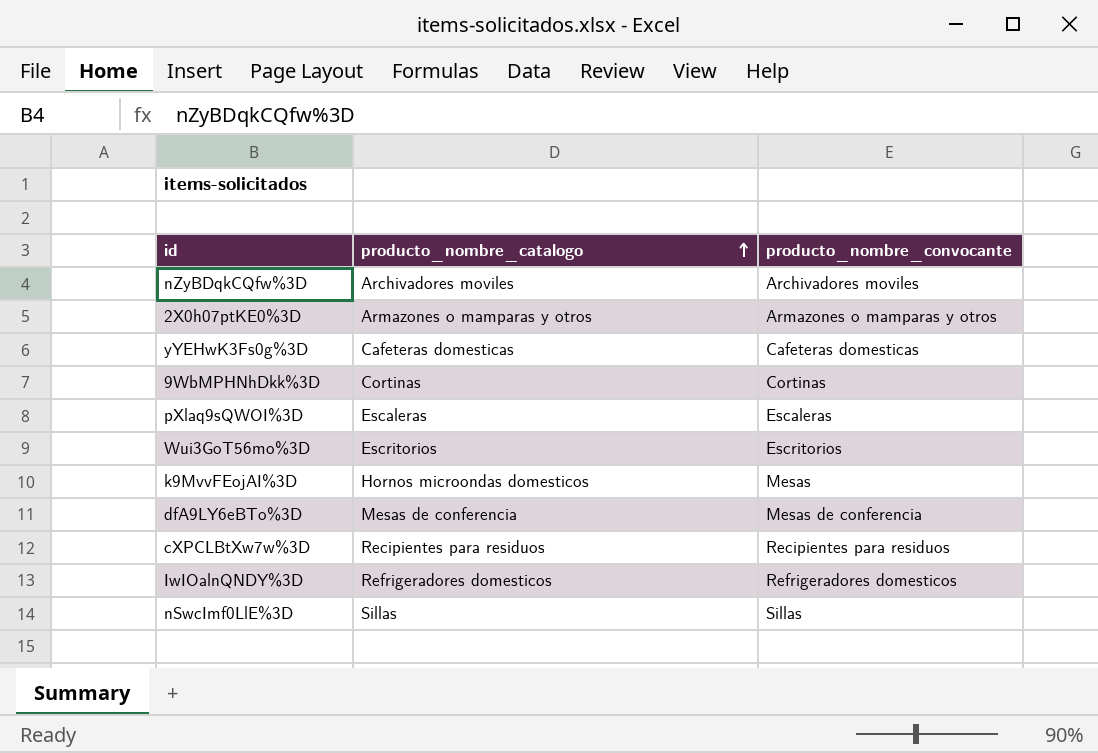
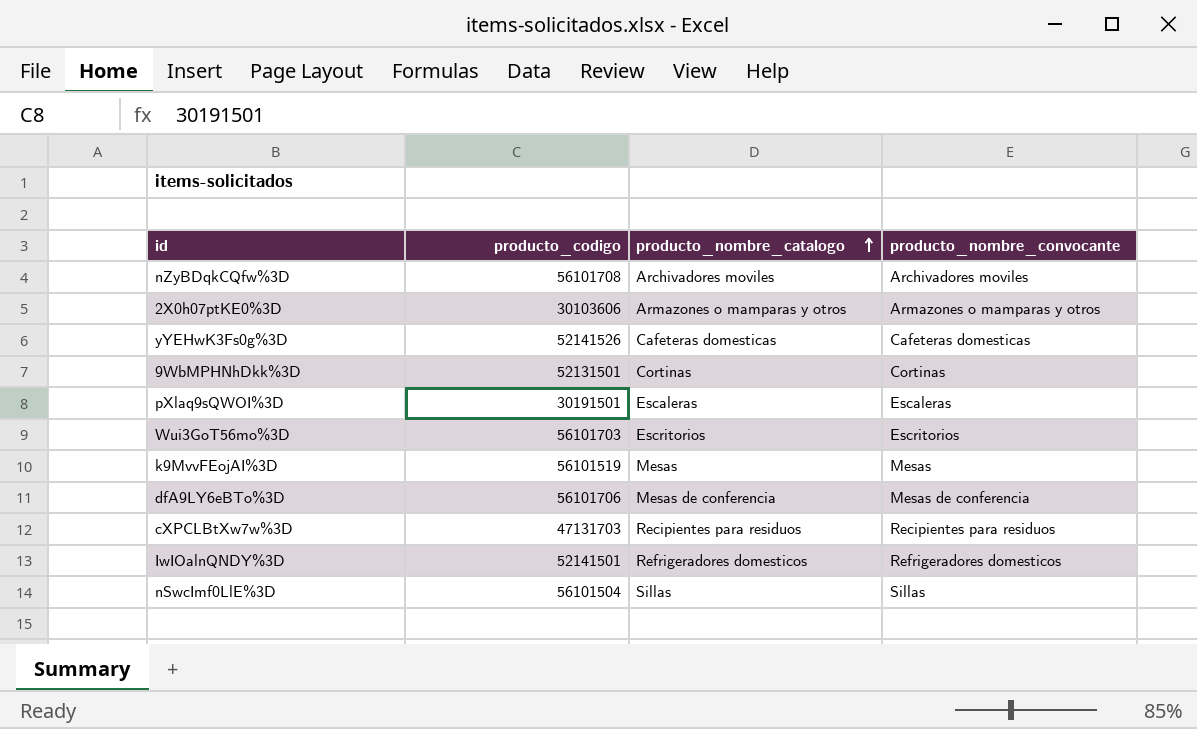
column producto_codigo | position: none -> 2
k9MvvFEojAI%3D | producto_nombre_catalogo: Hornos microondas domesticos -> Mesas

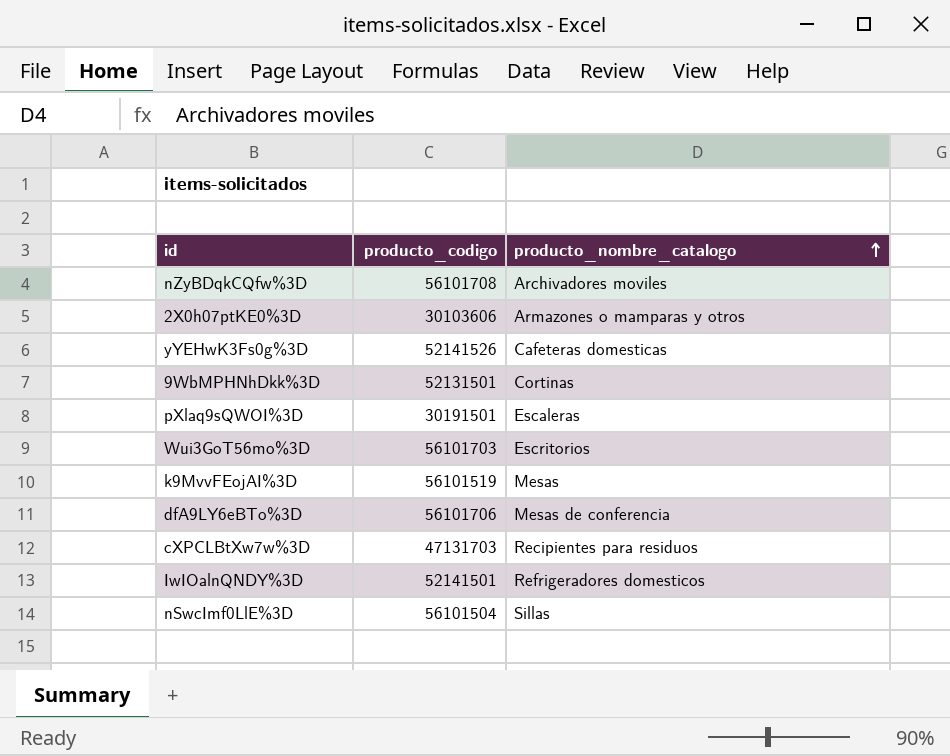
column producto_nombre_convocante | position: 4 -> none

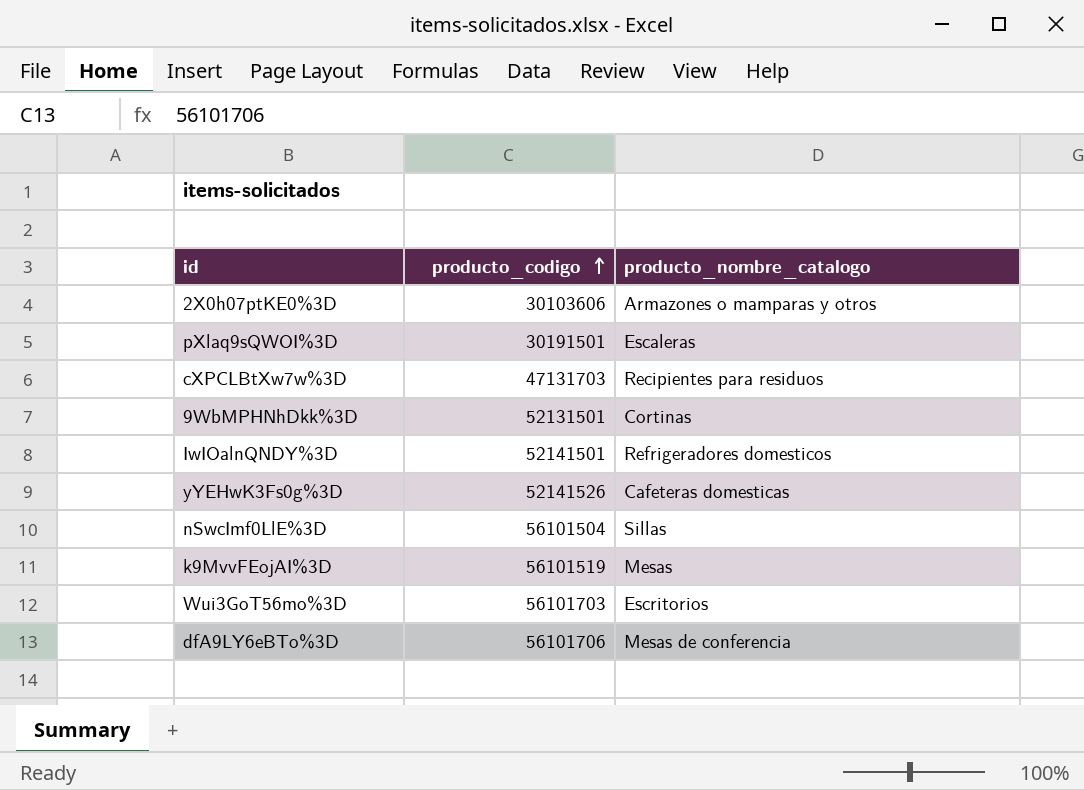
row order: producto_nombre_catalogo ascending -> producto_codigo ascending
row nZyBDqkCQfw%3D: 56101708 | Archivadores moviles -> none

